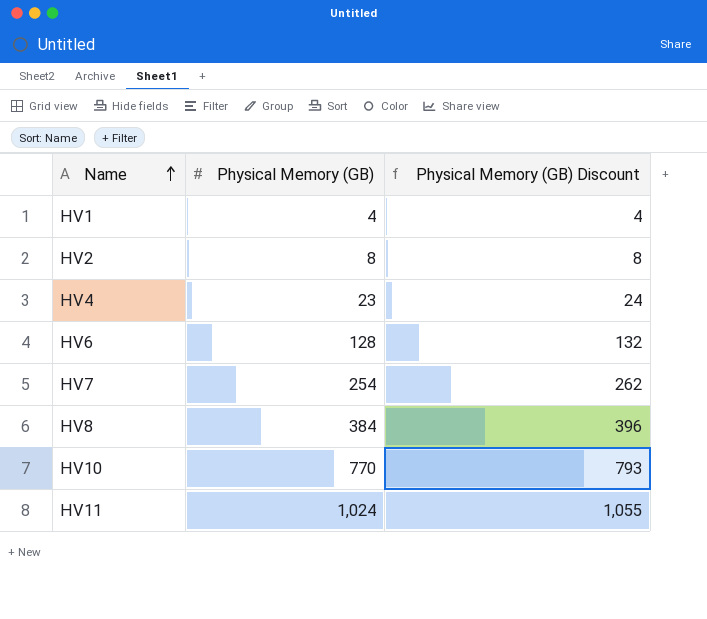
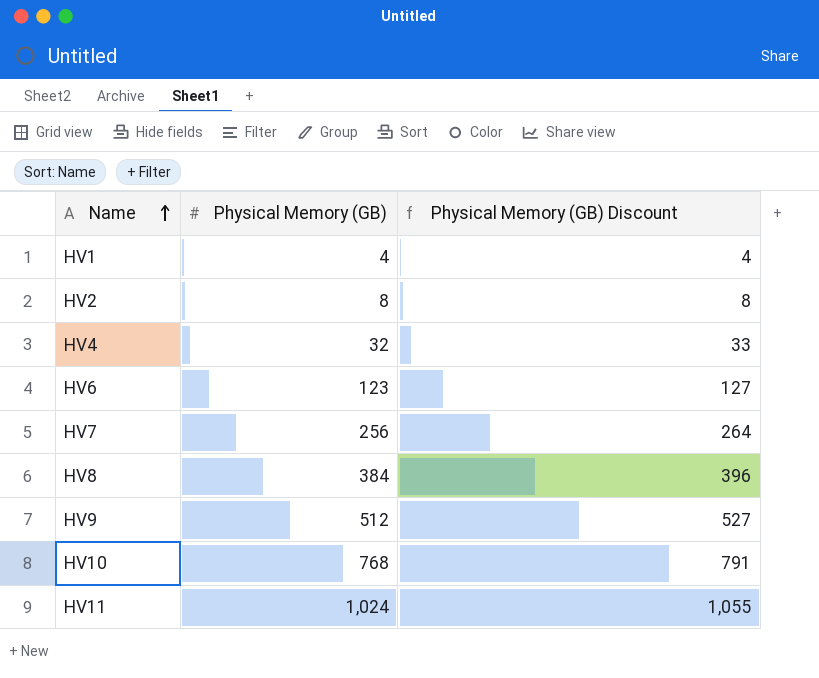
HV4 | Physical Memory (GB): 23 -> 32
HV4 | Physical Memory (GB) Discount: 24 -> 33
HV6 | Physical Memory (GB): 128 -> 123
HV6 | Physical Memory (GB) Discount: 132 -> 127
HV7 | Physical Memory (GB): 254 -> 256
HV7 | Physical Memory (GB) Discount: 262 -> 264
row HV9: none -> 512 | 527
HV10 | Physical Memory (GB): 770 -> 768
HV10 | Physical Memory (GB) Discount: 793 -> 791

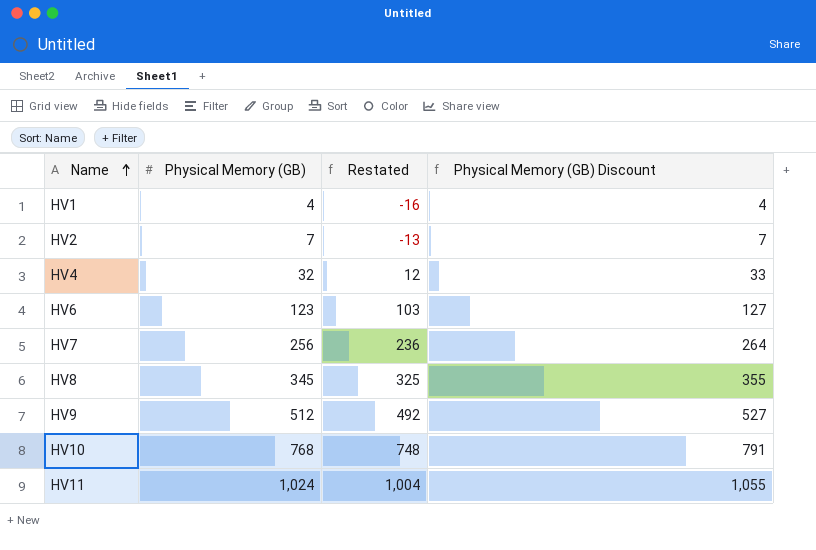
column Restated | formula: none -> [Physical Memory (GB)] - 20
HV2 | Physical Memory (GB): 8 -> 7
HV2 | Physical Memory (GB) Discount: 8 -> 7
HV8 | Physical Memory (GB): 384 -> 345
HV8 | Physical Memory (GB) Discount: 396 -> 355

